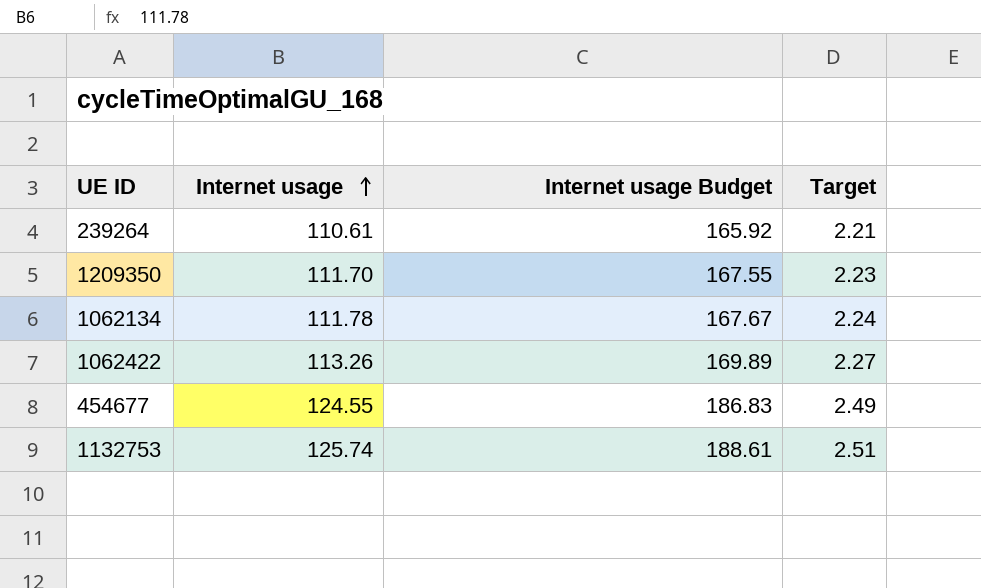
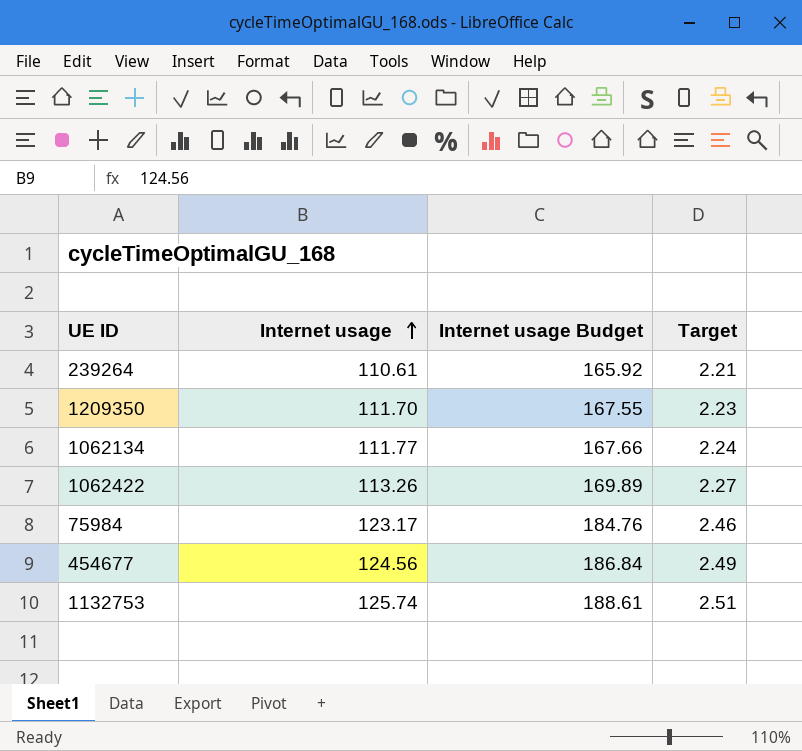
1062134 | Internet usage: 111.78 -> 111.77
1062134 | Internet usage Budget: 167.67 -> 167.66
row 75984: none -> 123.17 | 184.76 | 2.46
454677 | Internet usage: 124.55 -> 124.56
454677 | Internet usage Budget: 186.83 -> 186.84

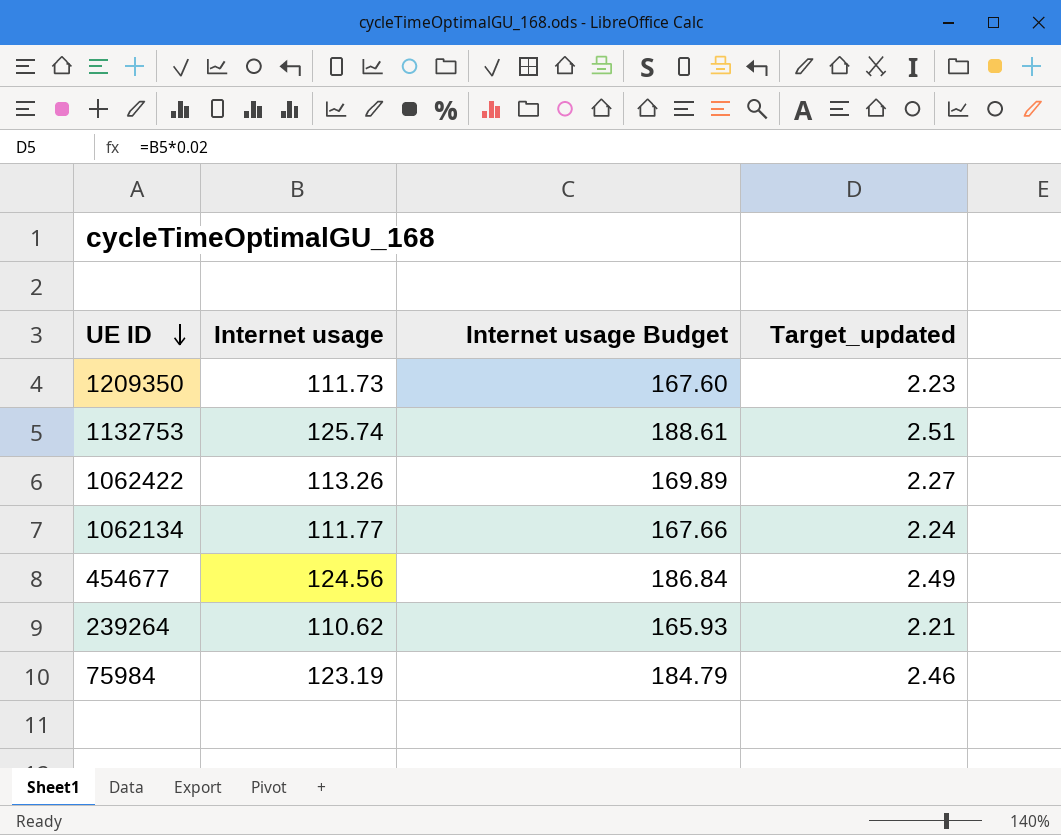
row order: Internet usage ascending -> UE ID descending
column name: Target -> Target_updated
1209350 | Internet usage: 111.70 -> 111.73
1209350 | Internet usage Budget: 167.55 -> 167.60
239264 | Internet usage: 110.61 -> 110.62
239264 | Internet usage Budget: 165.92 -> 165.93
75984 | Internet usage: 123.17 -> 123.19
75984 | Internet usage Budget: 184.76 -> 184.79

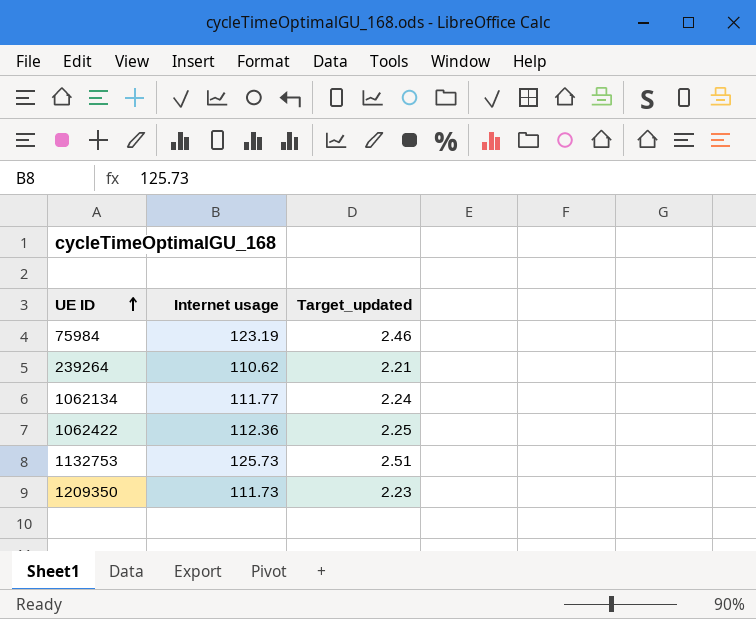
row order: UE ID descending -> UE ID ascending
column Internet usage Budget | formula: [Internet usage] * 1.5 -> none
row 454677: 124.56 | 186.84 | 2.49 -> none
1062422 | Internet usage: 113.26 -> 112.36
1062422 | Target_updated: 2.27 -> 2.25
1132753 | Internet usage: 125.74 -> 125.73

